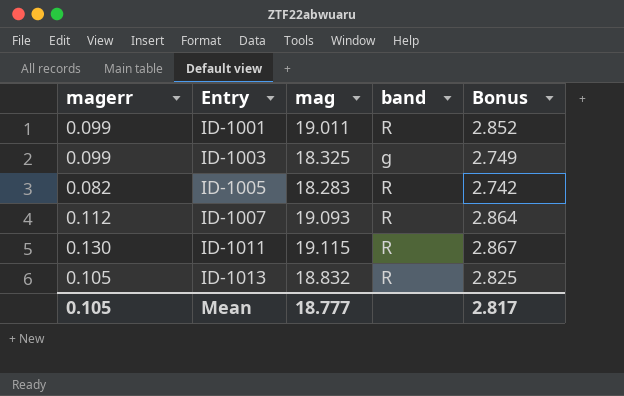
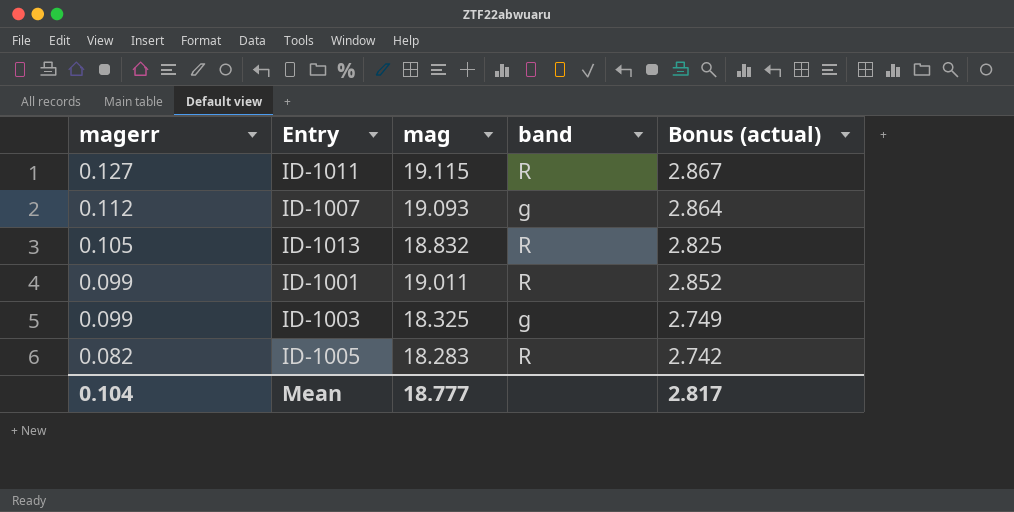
row order: Entry ascending -> magerr descending
column name: Bonus -> Bonus (actual)
ID-1011 | magerr: 0.130 -> 0.127
ID-1007 | band: R -> g
Mean | magerr: 0.105 -> 0.104

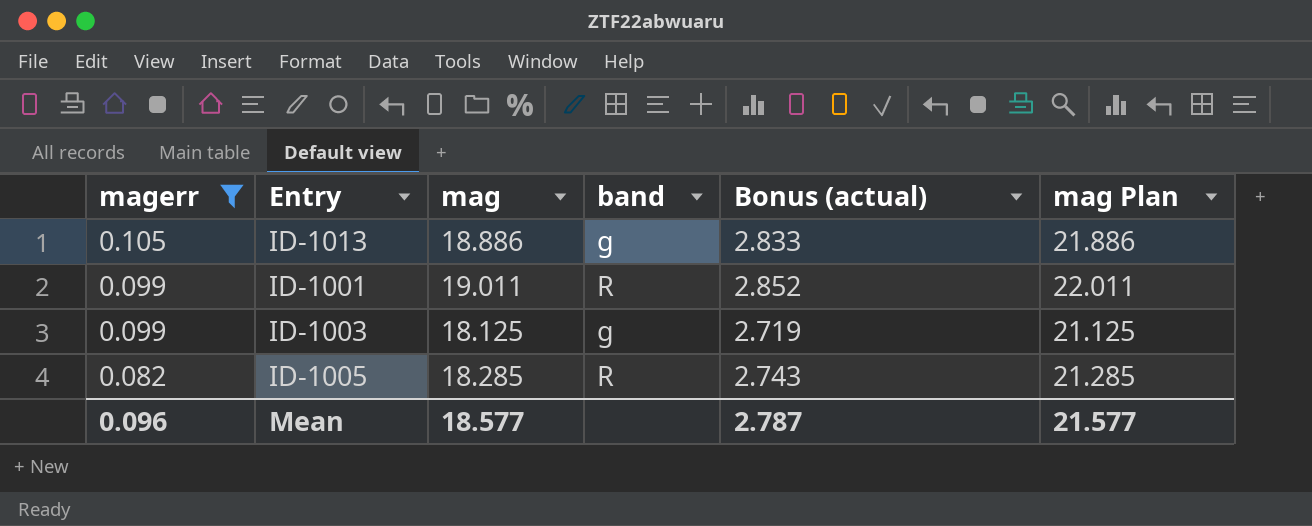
filter: none -> magerr <= 0.105
column mag Plan | formula: none -> [mag] + 3
ID-1013 | mag: 18.832 -> 18.886
ID-1013 | band: R -> g
ID-1013 | Bonus (actual): 2.825 -> 2.833
ID-1003 | mag: 18.325 -> 18.125
ID-1003 | Bonus (actual): 2.749 -> 2.719
ID-1005 | mag: 18.283 -> 18.285
ID-1005 | Bonus (actual): 2.742 -> 2.743
Mean | magerr: 0.104 -> 0.096
Mean | mag: 18.777 -> 18.577
Mean | Bonus (actual): 2.817 -> 2.787

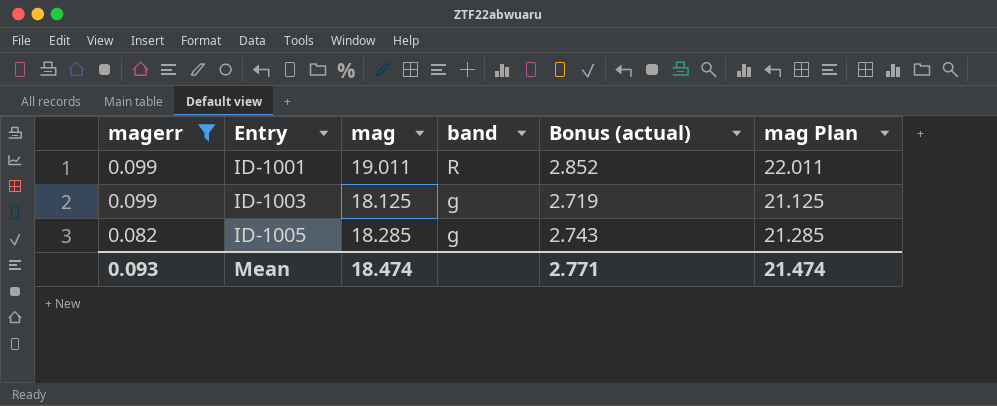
row ID-1013: 0.105 | 18.886 | g | 2.833 | 21.886 -> none
ID-1005 | band: R -> g
Mean | magerr: 0.096 -> 0.093
Mean | mag: 18.577 -> 18.474
Mean | Bonus (actual): 2.787 -> 2.771
Mean | mag Plan: 21.577 -> 21.474

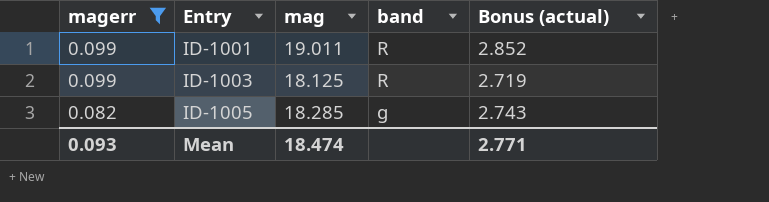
column mag Plan | formula: [mag] + 3 -> none
ID-1003 | band: g -> R

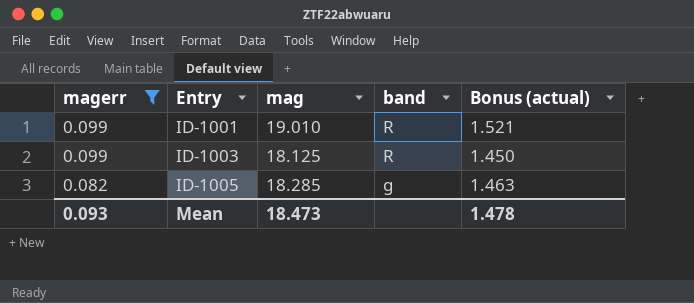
column Bonus (actual) | formula: [mag] * 0.15 -> [mag] * 0.08
ID-1001 | mag: 19.011 -> 19.010
Mean | mag: 18.474 -> 18.473
Mean | Bonus (actual): 2.771 -> 1.478

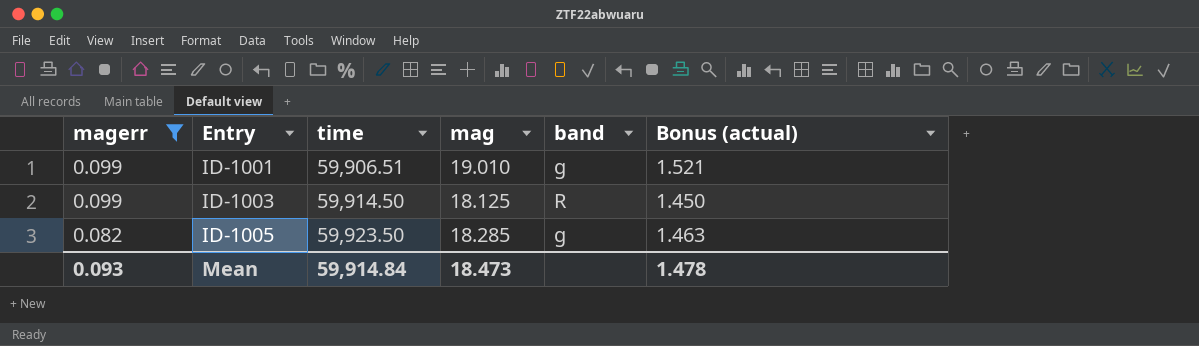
column time | position: none -> 3
ID-1001 | band: R -> g

